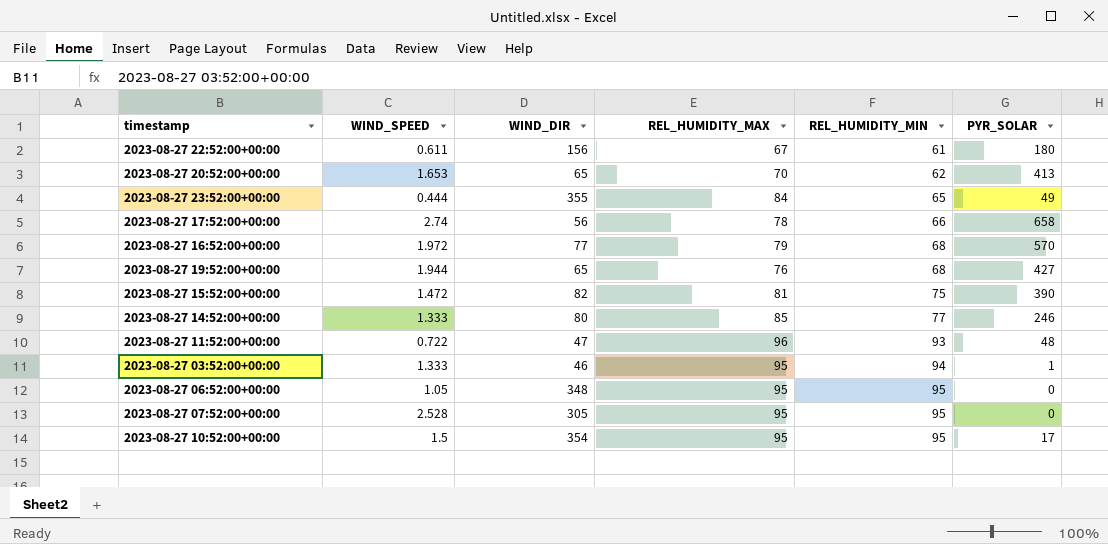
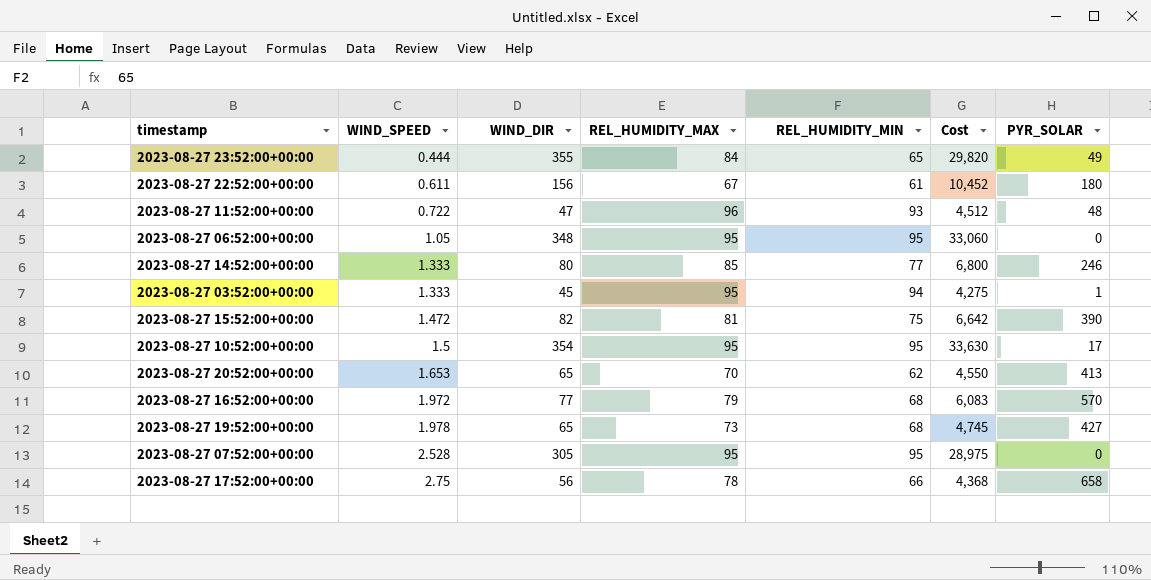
row order: REL_HUMIDITY_MIN ascending -> WIND_SPEED ascending
column Cost | formula: none -> [WIND_DIR] * [REL_HUMIDITY_MAX]
2023-08-27 03:52:00+00:00 | WIND_DIR: 46 -> 45
2023-08-27 19:52:00+00:00 | WIND_SPEED: 1.944 -> 1.978
2023-08-27 19:52:00+00:00 | REL_HUMIDITY_MAX: 76 -> 73
2023-08-27 17:52:00+00:00 | WIND_SPEED: 2.74 -> 2.75

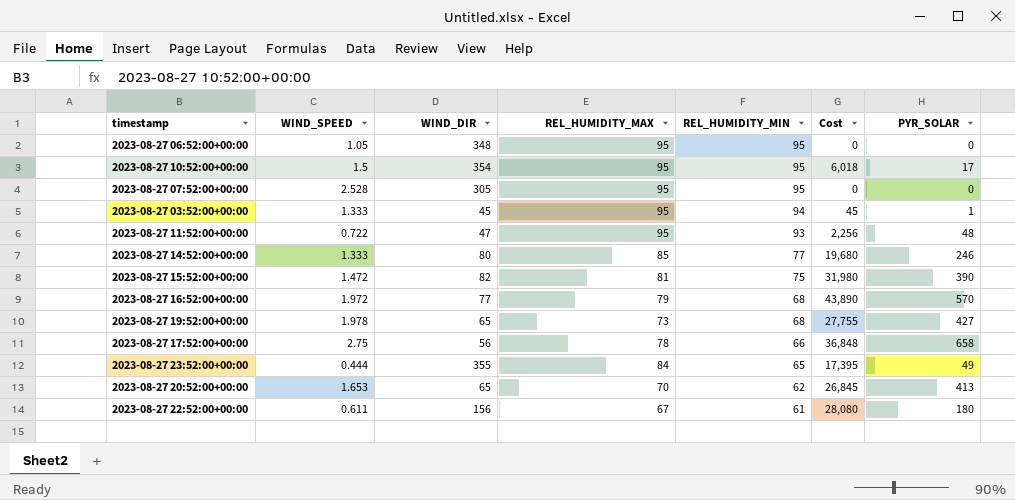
row order: WIND_SPEED ascending -> REL_HUMIDITY_MIN descending
column Cost | formula: [WIND_DIR] * [REL_HUMIDITY_MAX] -> [WIND_DIR] * [PYR_SOLAR]
2023-08-27 11:52:00+00:00 | REL_HUMIDITY_MAX: 96 -> 95

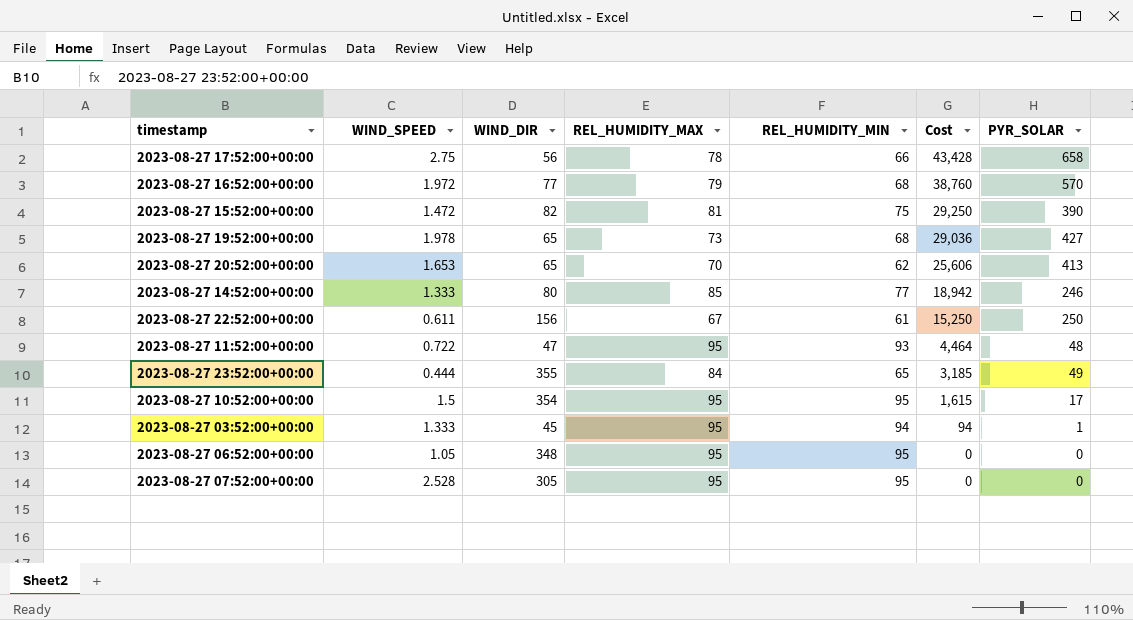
row order: REL_HUMIDITY_MIN descending -> Cost descending
column Cost | formula: [WIND_DIR] * [PYR_SOLAR] -> [REL_HUMIDITY_MIN] * [PYR_SOLAR]
2023-08-27 22:52:00+00:00 | PYR_SOLAR: 180 -> 250

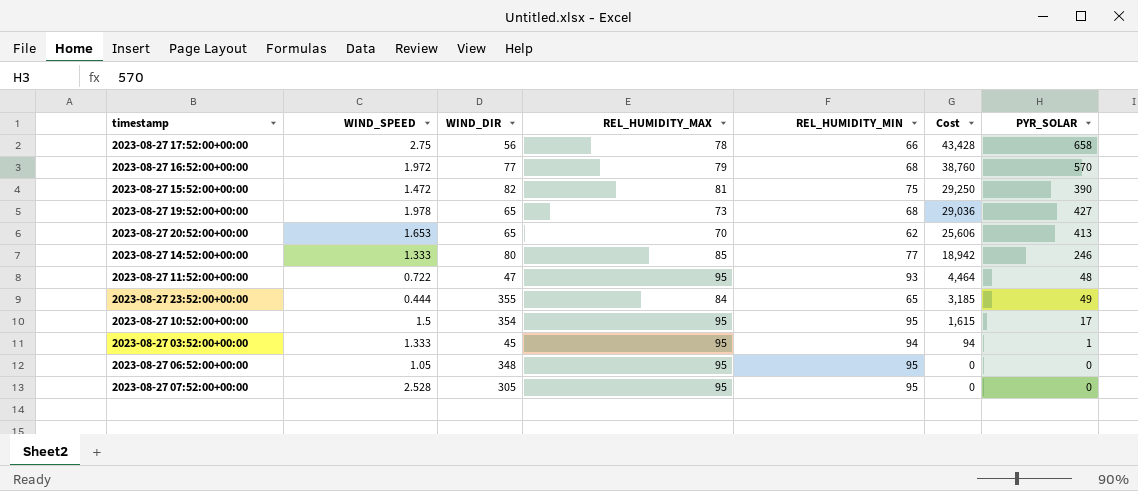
row 2023-08-27 22:52:00+00:00: 0.611 | 156 | 67 | 61 | 15,250 | 250 -> none

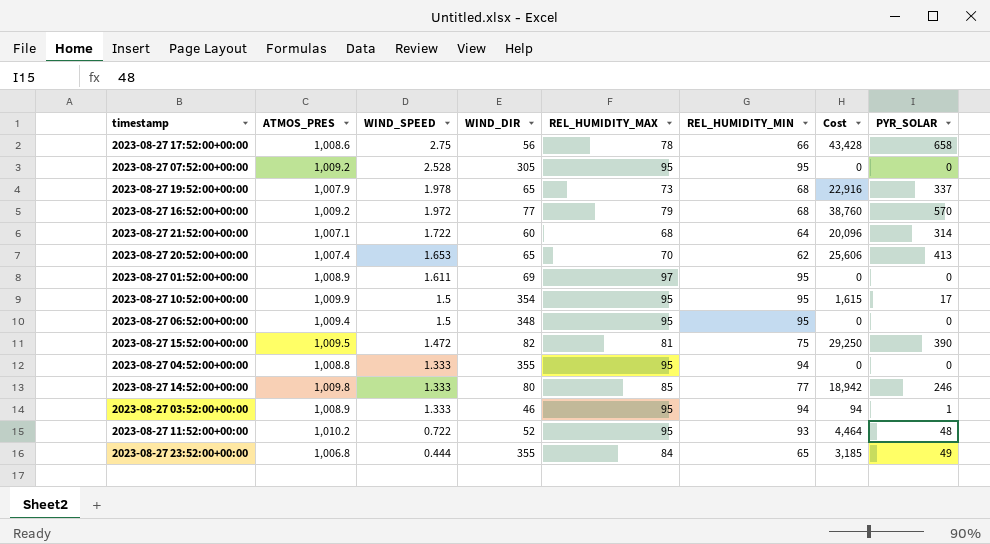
row order: Cost descending -> WIND_SPEED descending
column ATMOS_PRES | position: none -> 2
2023-08-27 19:52:00+00:00 | Cost: 29,036 -> 22,916
2023-08-27 19:52:00+00:00 | PYR_SOLAR: 427 -> 337
row 2023-08-27 21:52:00+00:00: none -> 1,007.1 | 1.722 | 60 | 68 | 64 | 20,096 | 314
row 2023-08-27 01:52:00+00:00: none -> 1,008.9 | 1.611 | 69 | 97 | 95 | 0 | 0
2023-08-27 06:52:00+00:00 | WIND_SPEED: 1.05 -> 1.5
row 2023-08-27 04:52:00+00:00: none -> 1,008.8 | 1.333 | 355 | 95 | 94 | 0 | 0
2023-08-27 03:52:00+00:00 | WIND_DIR: 45 -> 46
2023-08-27 11:52:00+00:00 | WIND_DIR: 47 -> 52

